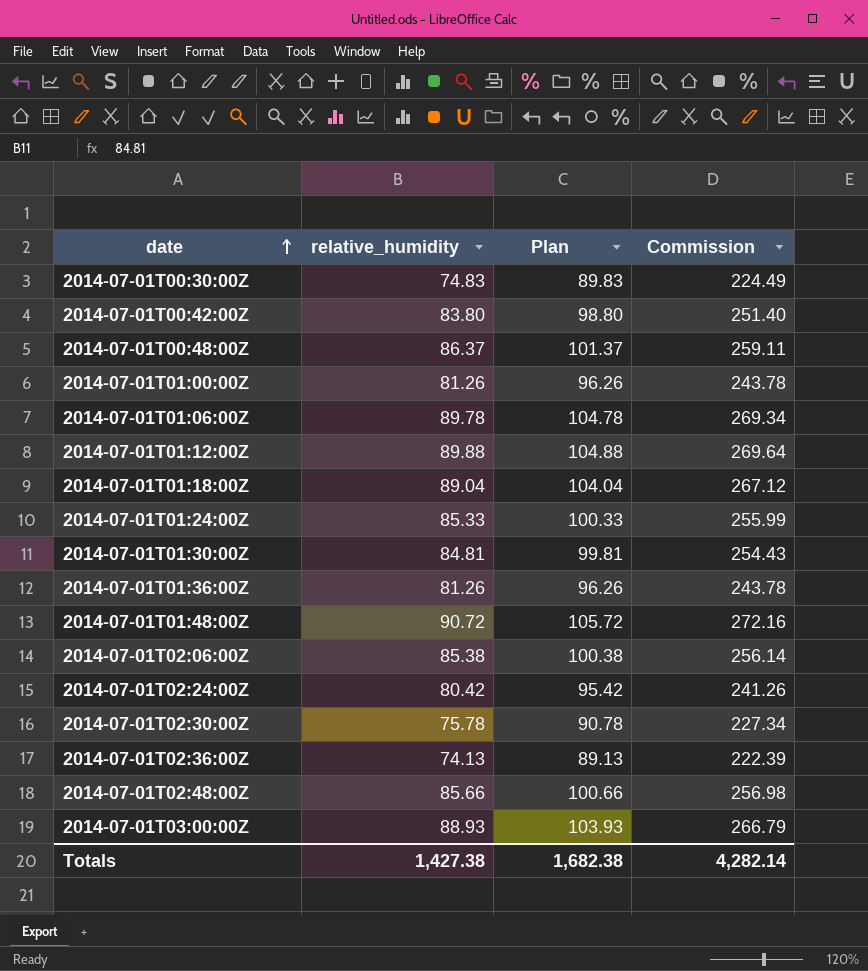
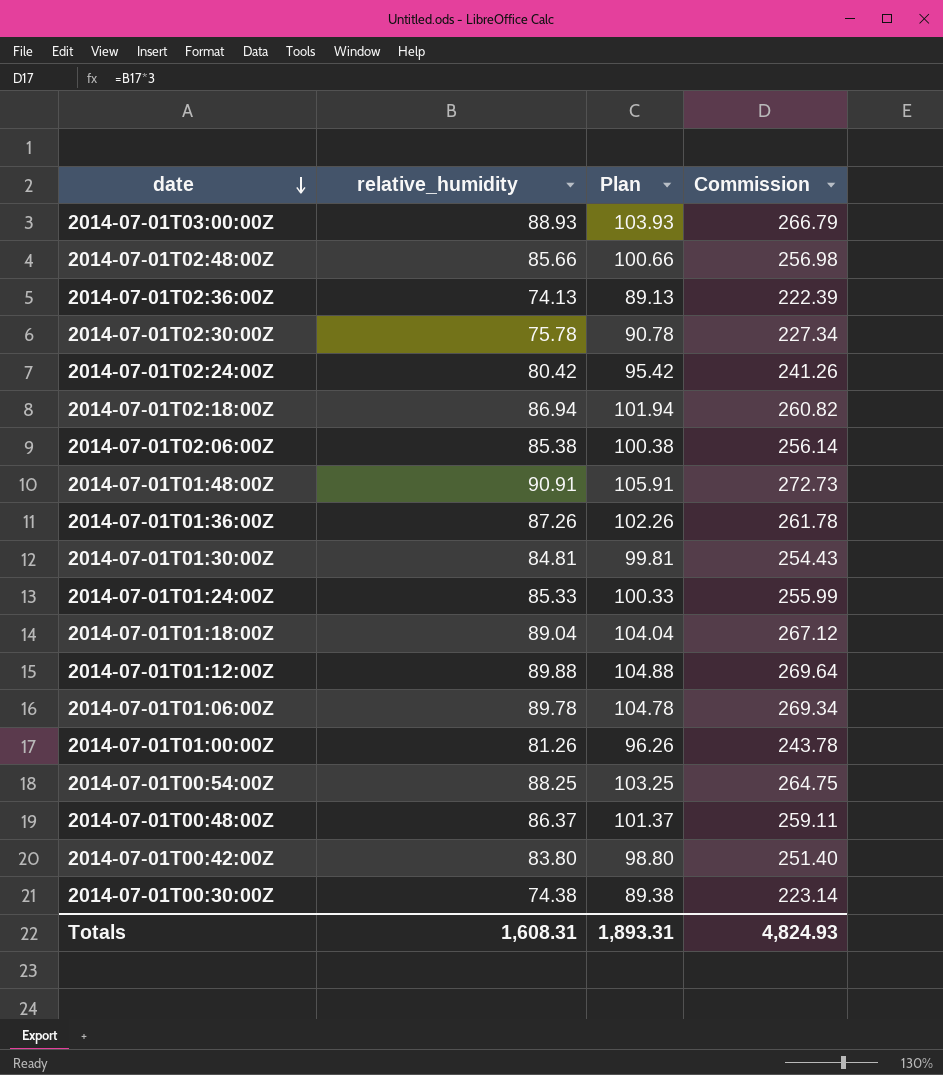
row order: date ascending -> date descending
row 2014-07-01T02:18:00Z: none -> 86.94 | 101.94 | 260.82
2014-07-01T01:48:00Z | relative_humidity: 90.72 -> 90.91
2014-07-01T01:48:00Z | Plan: 105.72 -> 105.91
2014-07-01T01:48:00Z | Commission: 272.16 -> 272.73
2014-07-01T01:36:00Z | relative_humidity: 81.26 -> 87.26
2014-07-01T01:36:00Z | Plan: 96.26 -> 102.26
2014-07-01T01:36:00Z | Commission: 243.78 -> 261.78
row 2014-07-01T00:54:00Z: none -> 88.25 | 103.25 | 264.75
2014-07-01T00:30:00Z | relative_humidity: 74.83 -> 74.38
2014-07-01T00:30:00Z | Plan: 89.83 -> 89.38
2014-07-01T00:30:00Z | Commission: 224.49 -> 223.14
Totals | relative_humidity: 1,427.38 -> 1,608.31
Totals | Plan: 1,682.38 -> 1,893.31
Totals | Commission: 4,282.14 -> 4,824.93

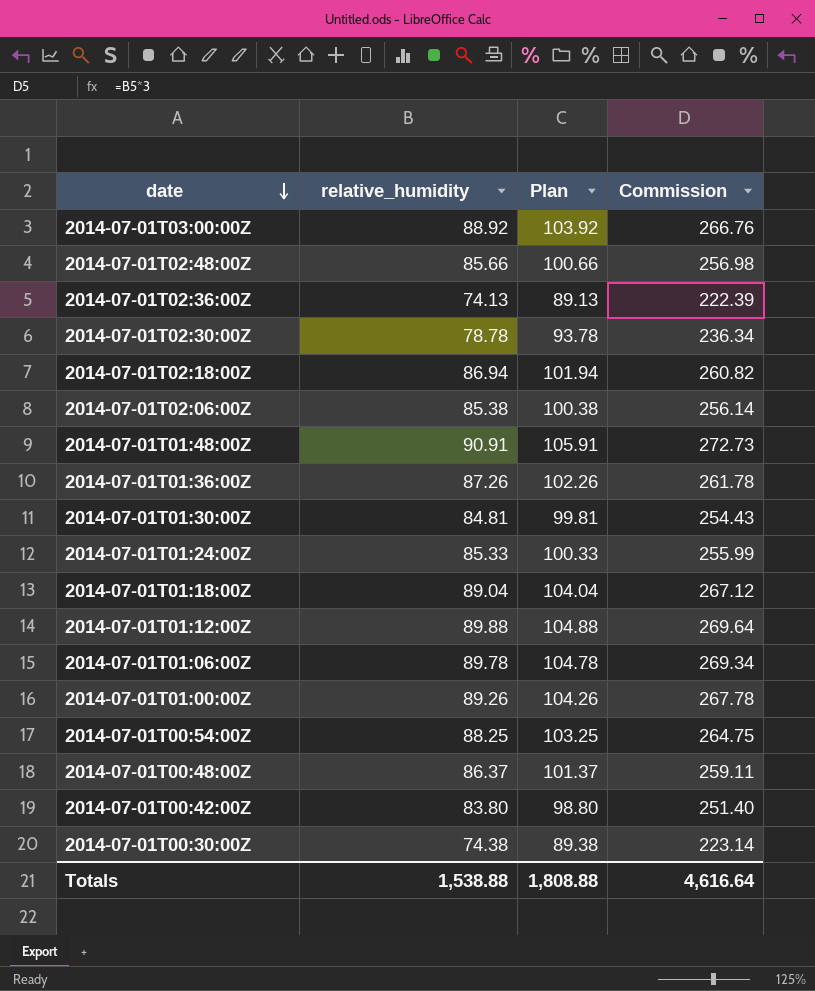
row 2014-07-01T02:24:00Z: 80.42 | 95.42 | 241.26 -> none
2014-07-01T03:00:00Z | relative_humidity: 88.93 -> 88.92
2014-07-01T03:00:00Z | Plan: 103.93 -> 103.92
2014-07-01T03:00:00Z | Commission: 266.79 -> 266.76
2014-07-01T02:30:00Z | relative_humidity: 75.78 -> 78.78
2014-07-01T02:30:00Z | Plan: 90.78 -> 93.78
2014-07-01T02:30:00Z | Commission: 227.34 -> 236.34
2014-07-01T01:00:00Z | relative_humidity: 81.26 -> 89.26
2014-07-01T01:00:00Z | Plan: 96.26 -> 104.26
2014-07-01T01:00:00Z | Commission: 243.78 -> 267.78
Totals | relative_humidity: 1,608.31 -> 1,538.88
Totals | Plan: 1,893.31 -> 1,808.88
Totals | Commission: 4,824.93 -> 4,616.64

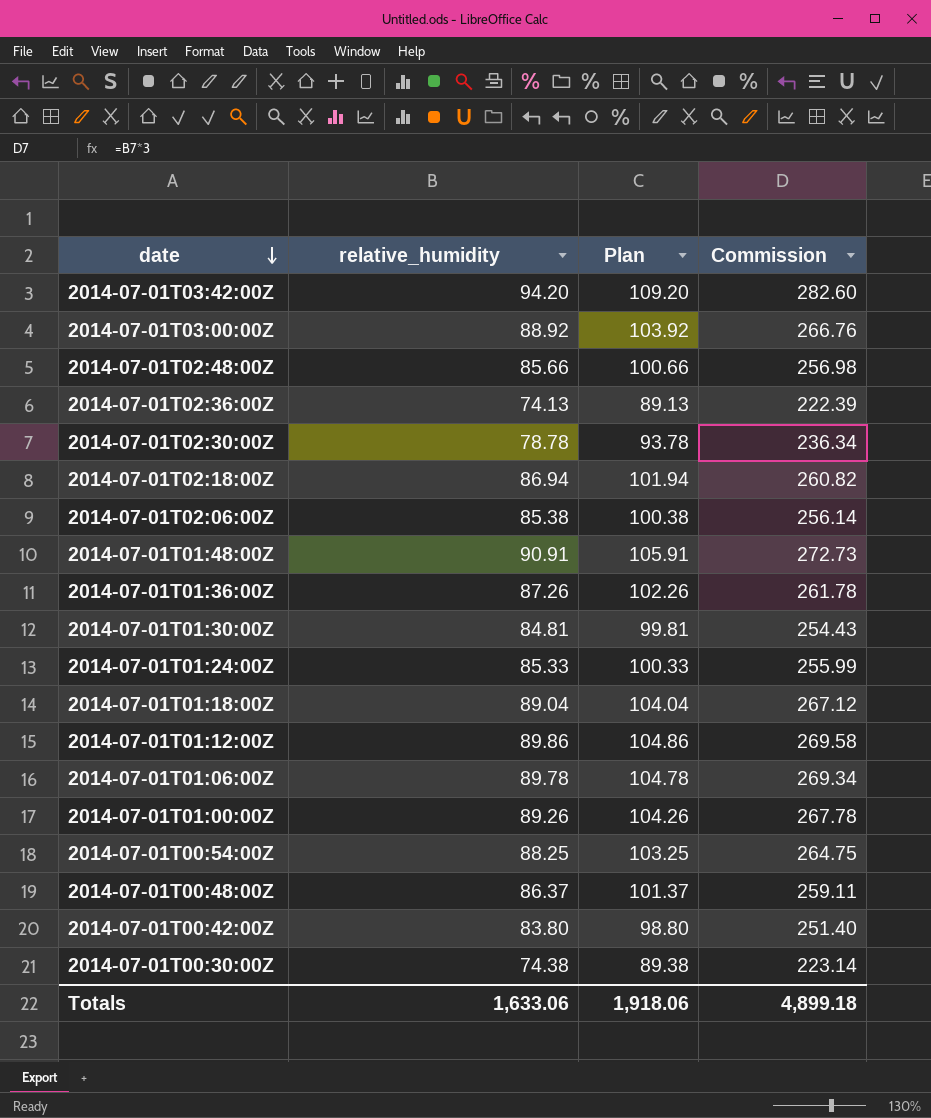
row 2014-07-01T03:42:00Z: none -> 94.20 | 109.20 | 282.60
2014-07-01T01:12:00Z | relative_humidity: 89.88 -> 89.86
2014-07-01T01:12:00Z | Plan: 104.88 -> 104.86
2014-07-01T01:12:00Z | Commission: 269.64 -> 269.58
Totals | relative_humidity: 1,538.88 -> 1,633.06
Totals | Plan: 1,808.88 -> 1,918.06
Totals | Commission: 4,616.64 -> 4,899.18

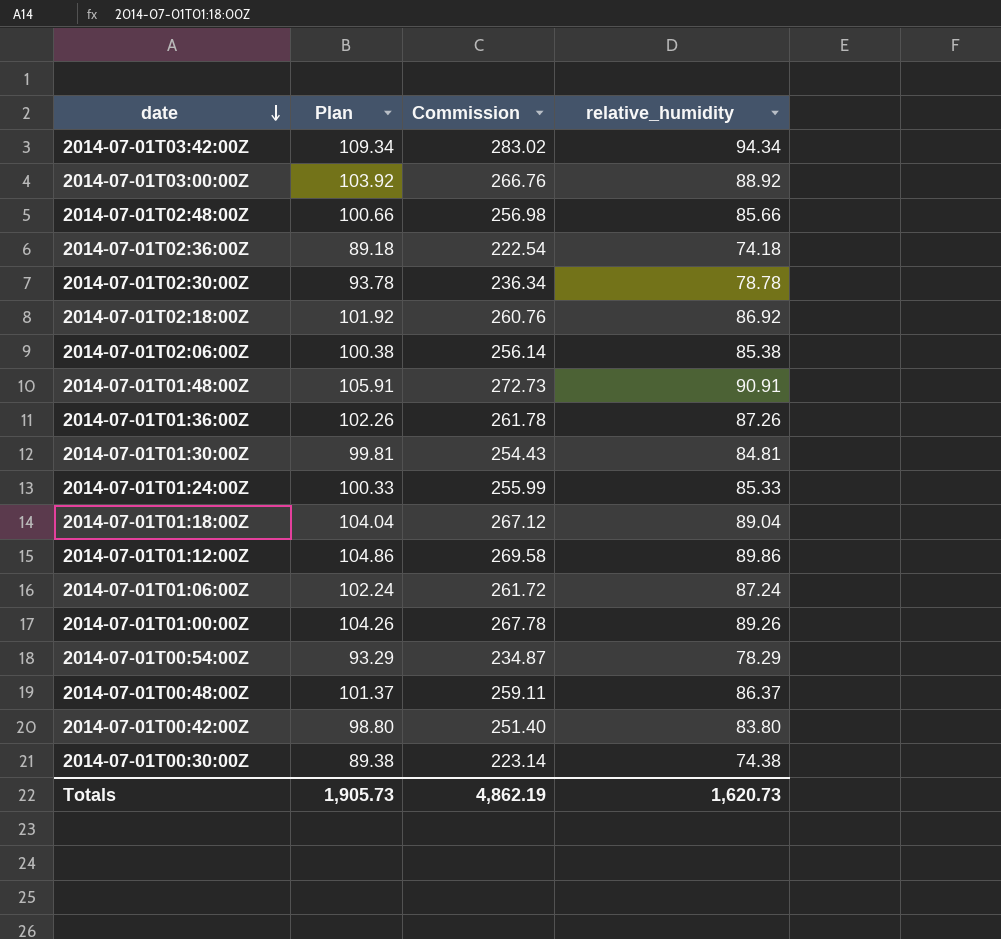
column relative_humidity | position: 2 -> 4
2014-07-01T03:42:00Z | Plan: 109.20 -> 109.34
2014-07-01T03:42:00Z | Commission: 282.60 -> 283.02
2014-07-01T03:42:00Z | relative_humidity: 94.20 -> 94.34
2014-07-01T02:36:00Z | Plan: 89.13 -> 89.18
2014-07-01T02:36:00Z | Commission: 222.39 -> 222.54
2014-07-01T02:36:00Z | relative_humidity: 74.13 -> 74.18
2014-07-01T02:18:00Z | Plan: 101.94 -> 101.92
2014-07-01T02:18:00Z | Commission: 260.82 -> 260.76
2014-07-01T02:18:00Z | relative_humidity: 86.94 -> 86.92
2014-07-01T01:06:00Z | Plan: 104.78 -> 102.24
2014-07-01T01:06:00Z | Commission: 269.34 -> 261.72
2014-07-01T01:06:00Z | relative_humidity: 89.78 -> 87.24
2014-07-01T00:54:00Z | Plan: 103.25 -> 93.29
2014-07-01T00:54:00Z | Commission: 264.75 -> 234.87
2014-07-01T00:54:00Z | relative_humidity: 88.25 -> 78.29
Totals | Plan: 1,918.06 -> 1,905.73
Totals | Commission: 4,899.18 -> 4,862.19
Totals | relative_humidity: 1,633.06 -> 1,620.73

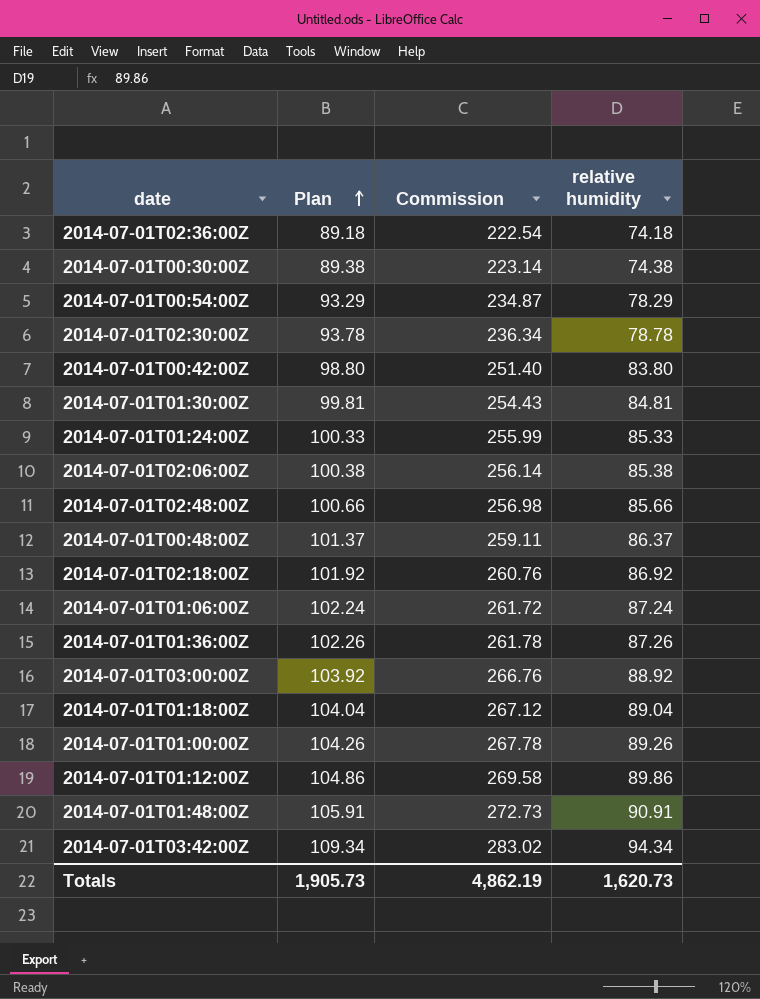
row order: date descending -> Plan ascending
column name: relative_humidity -> relative humidity

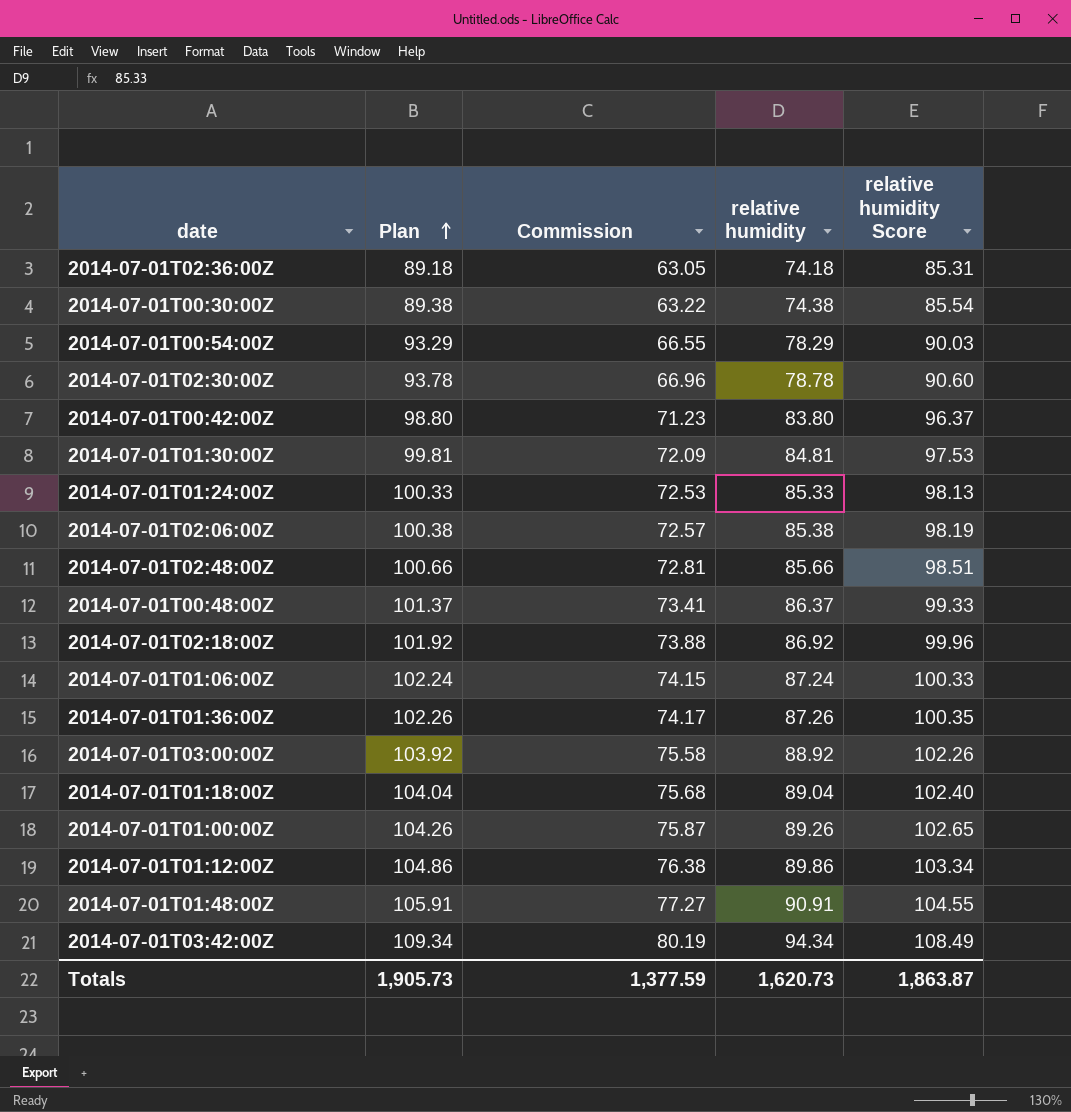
column Commission | formula: [relative humidity] * 3 -> [relative humidity] * 0.85
column relative humidity Score | formula: none -> [relative humidity] * 1.15
Totals | Commission: 4,862.19 -> 1,377.59

